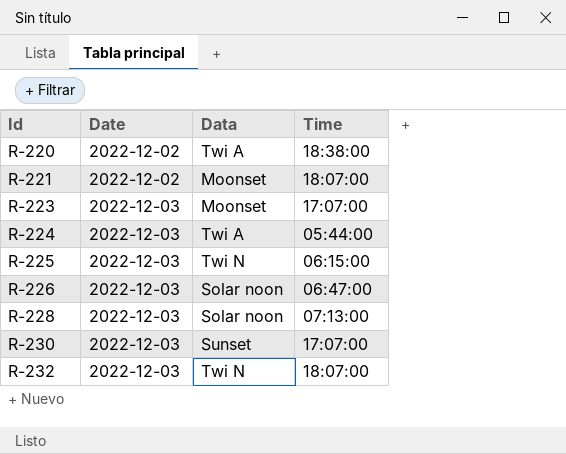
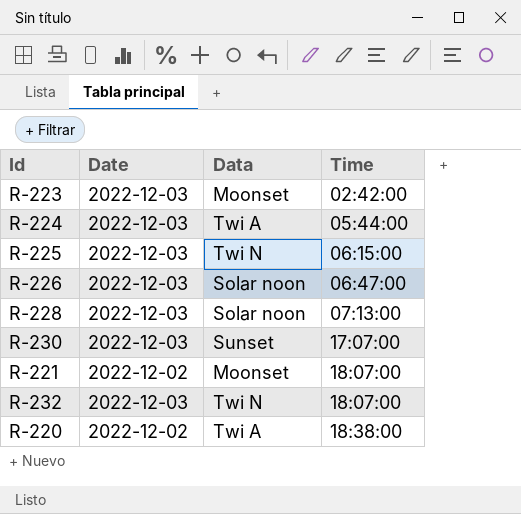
row order: Id ascending -> Time ascending
R-223 | Time: 17:07:00 -> 02:42:00

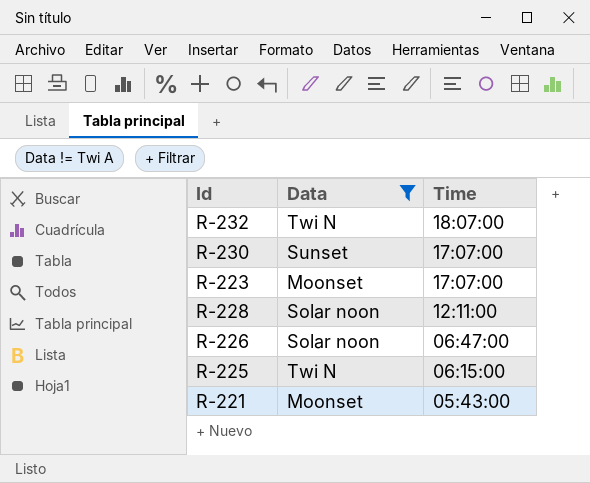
filter: none -> Data != Twi A
row order: Time ascending -> Time descending
column Date | position: 2 -> none
R-223 | Time: 02:42:00 -> 17:07:00
R-228 | Time: 07:13:00 -> 12:11:00
R-221 | Time: 18:07:00 -> 05:43:00

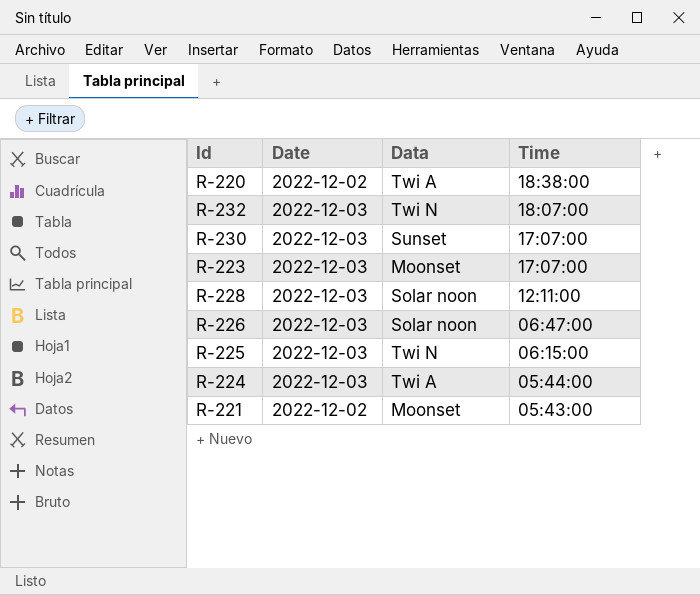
filter: Data != Twi A -> none
column Date | position: none -> 2

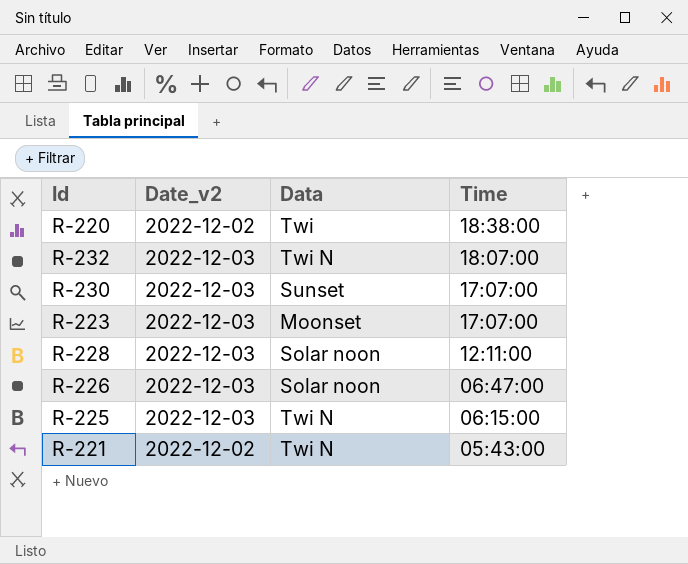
column name: Date -> Date_v2
row R-224: 2022-12-03 | Twi A | 05:44:00 -> none
R-220 | Data: Twi A -> Twi
R-221 | Data: Moonset -> Twi N

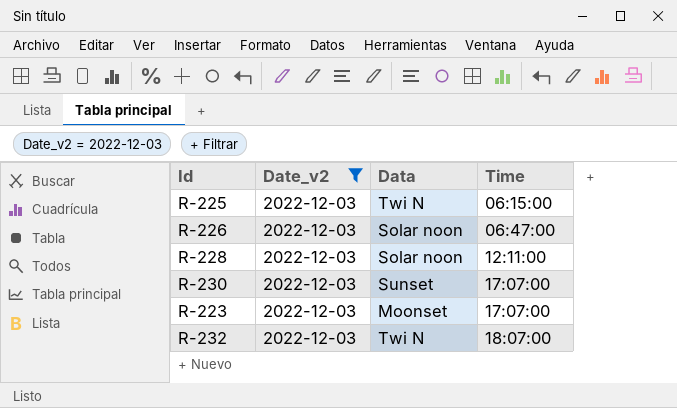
filter: none -> Date_v2 = 2022-12-03
row order: Time descending -> Time ascending

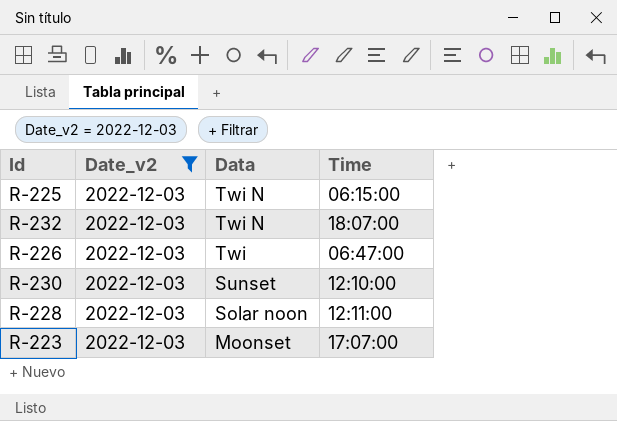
row order: Time ascending -> Data descending
R-226 | Data: Solar noon -> Twi
R-230 | Time: 17:07:00 -> 12:10:00

